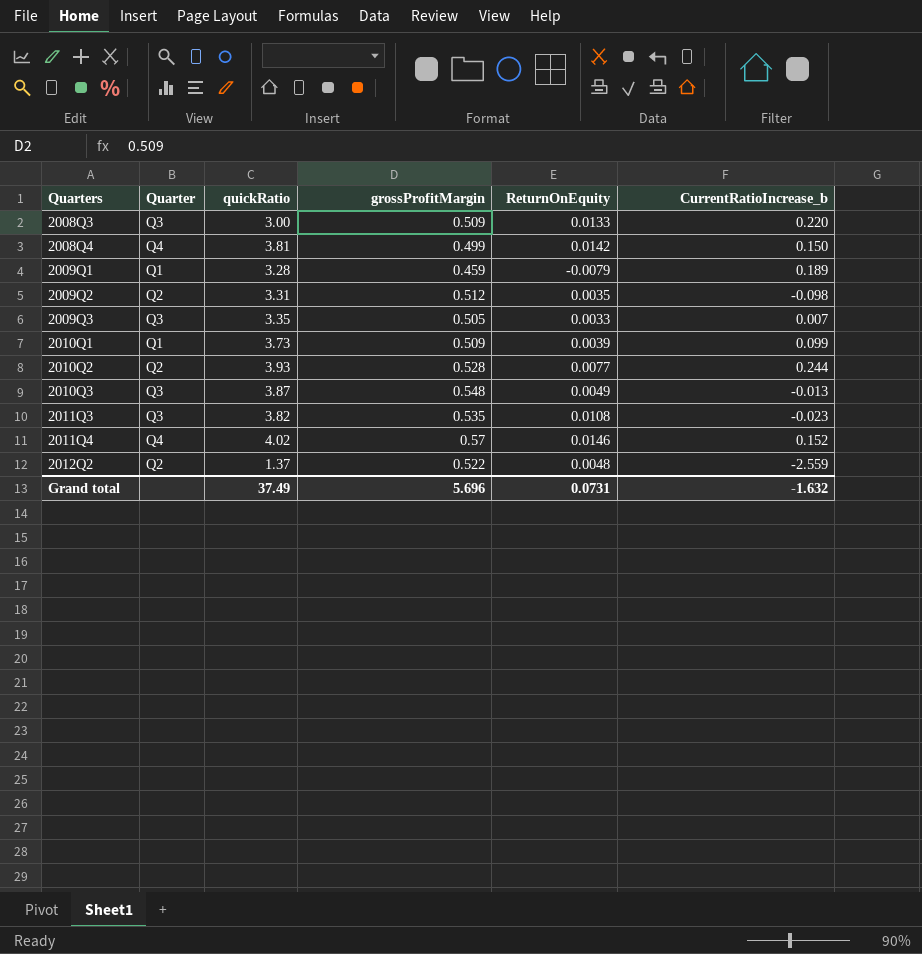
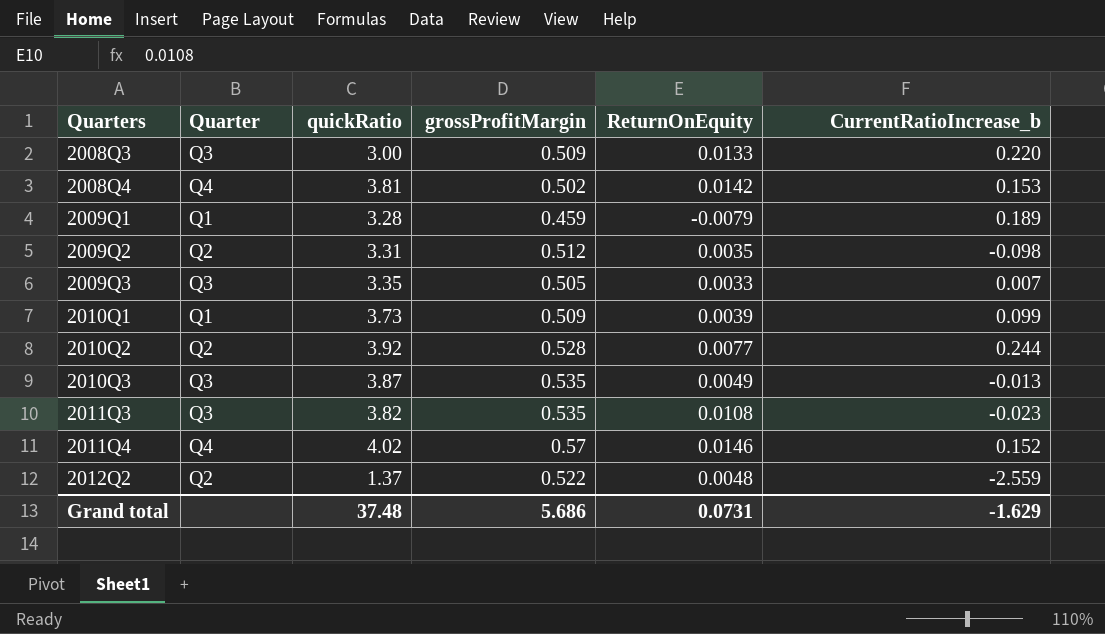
2008Q4 | grossProfitMargin: 0.499 -> 0.502
2008Q4 | CurrentRatioIncrease_b: 0.150 -> 0.153
2010Q2 | quickRatio: 3.93 -> 3.92
2010Q3 | grossProfitMargin: 0.548 -> 0.535
Grand total | quickRatio: 37.49 -> 37.48
Grand total | grossProfitMargin: 5.696 -> 5.686
Grand total | CurrentRatioIncrease_b: -1.632 -> -1.629

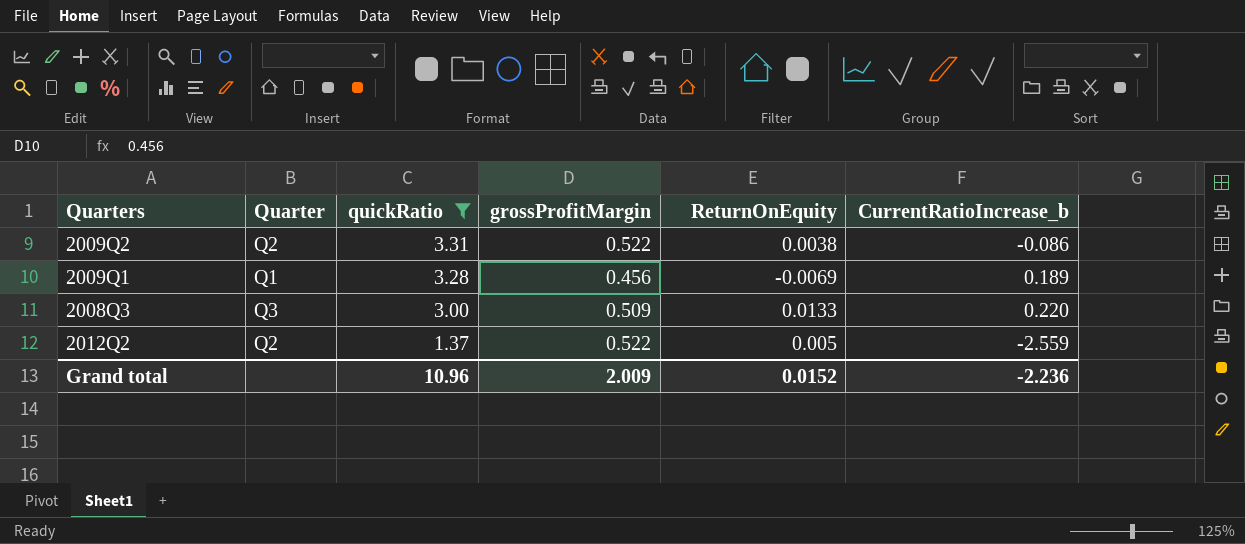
filter: none -> quickRatio <= 3.31
row order: Quarters ascending -> quickRatio descending
2009Q2 | grossProfitMargin: 0.512 -> 0.522
2009Q2 | ReturnOnEquity: 0.0035 -> 0.0038
2009Q2 | CurrentRatioIncrease_b: -0.098 -> -0.086
2009Q1 | grossProfitMargin: 0.459 -> 0.456
2009Q1 | ReturnOnEquity: -0.0079 -> -0.0069
2012Q2 | ReturnOnEquity: 0.0048 -> 0.005
Grand total | quickRatio: 37.48 -> 10.96
Grand total | grossProfitMargin: 5.686 -> 2.009
Grand total | ReturnOnEquity: 0.0731 -> 0.0152
Grand total | CurrentRatioIncrease_b: -1.629 -> -2.236

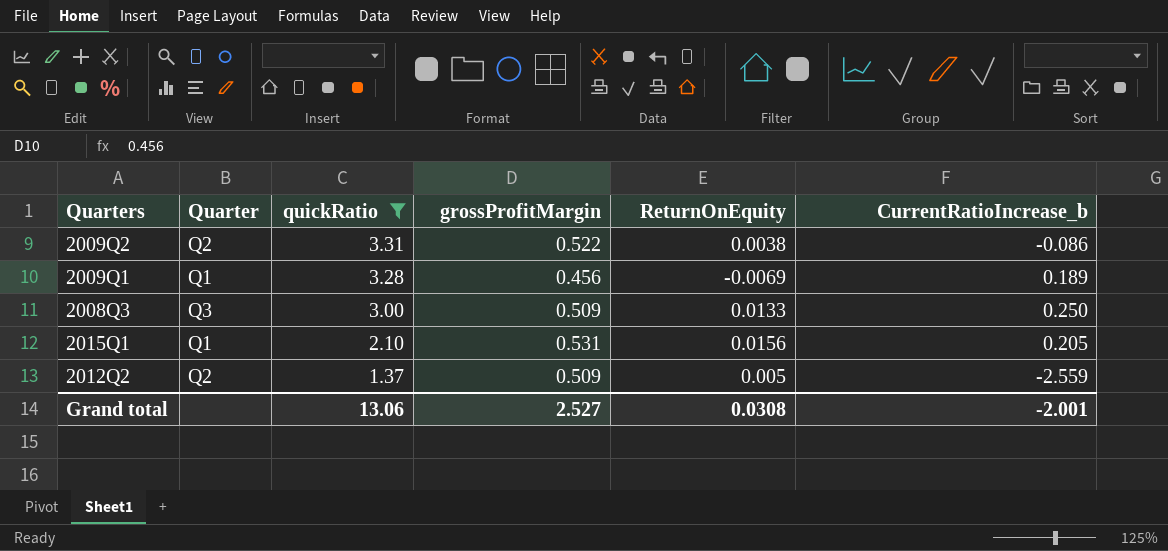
2008Q3 | CurrentRatioIncrease_b: 0.220 -> 0.250
row 2015Q1: none -> Q1 | 2.10 | 0.531 | 0.0156 | 0.205
2012Q2 | grossProfitMargin: 0.522 -> 0.509
Grand total | quickRatio: 10.96 -> 13.06
Grand total | grossProfitMargin: 2.009 -> 2.527
Grand total | ReturnOnEquity: 0.0152 -> 0.0308
Grand total | CurrentRatioIncrease_b: -2.236 -> -2.001

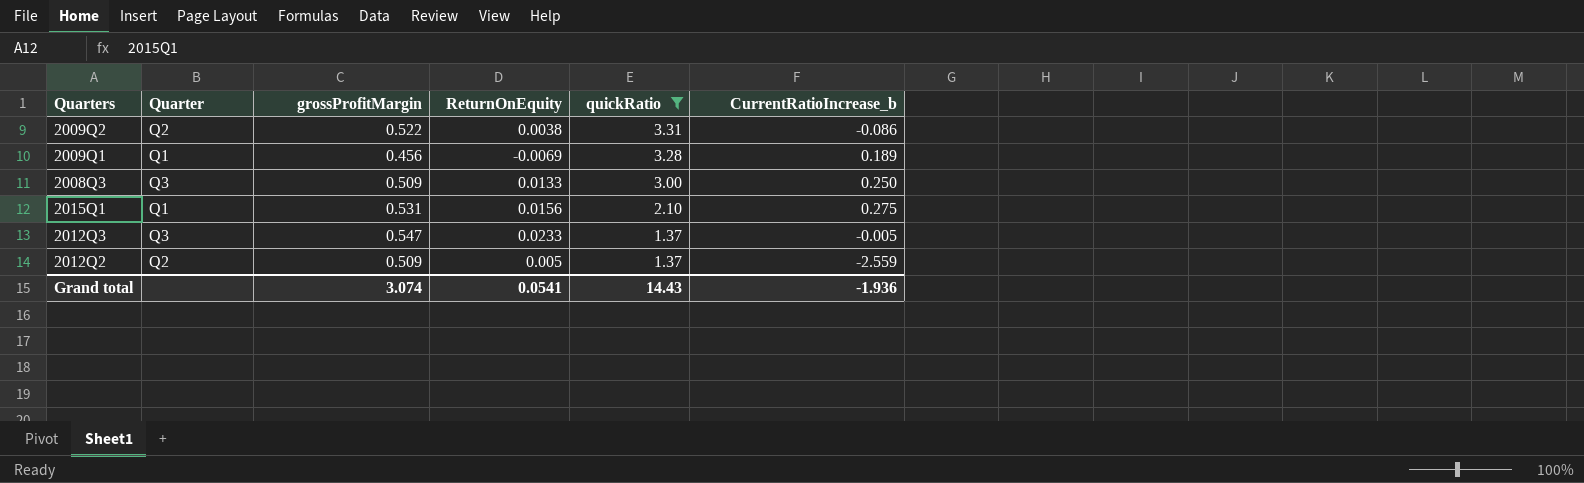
column quickRatio | position: 3 -> 5
2015Q1 | CurrentRatioIncrease_b: 0.205 -> 0.275
row 2012Q3: none -> Q3 | 0.547 | 0.0233 | 1.37 | -0.005
Grand total | grossProfitMargin: 2.527 -> 3.074
Grand total | ReturnOnEquity: 0.0308 -> 0.0541
Grand total | quickRatio: 13.06 -> 14.43
Grand total | CurrentRatioIncrease_b: -2.001 -> -1.936

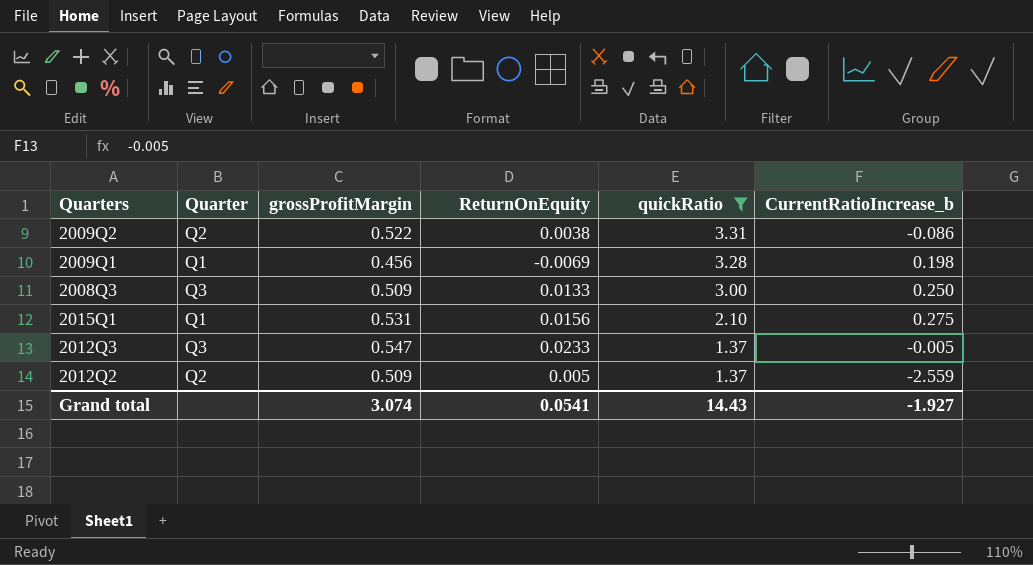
2009Q1 | CurrentRatioIncrease_b: 0.189 -> 0.198
Grand total | CurrentRatioIncrease_b: -1.936 -> -1.927

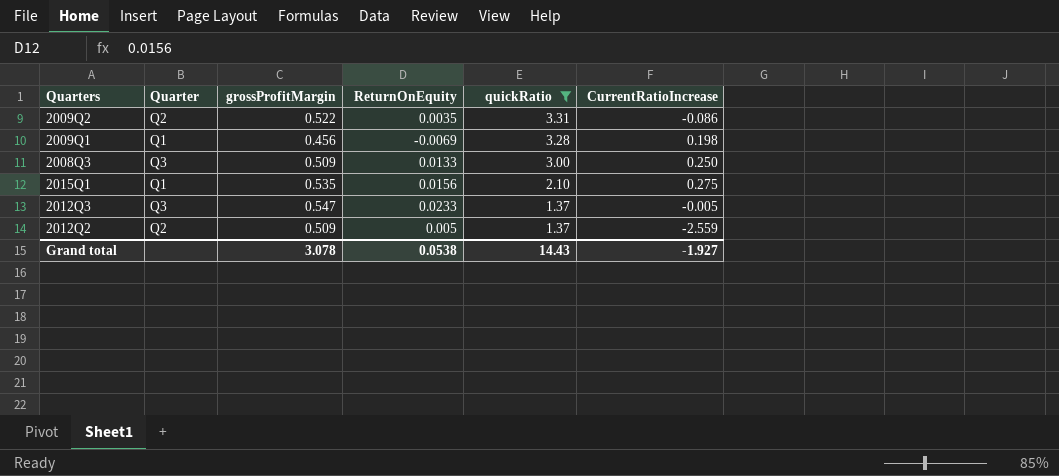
column name: CurrentRatioIncrease_b -> CurrentRatioIncrease
2009Q2 | ReturnOnEquity: 0.0038 -> 0.0035
2015Q1 | grossProfitMargin: 0.531 -> 0.535
Grand total | grossProfitMargin: 3.074 -> 3.078
Grand total | ReturnOnEquity: 0.0541 -> 0.0538

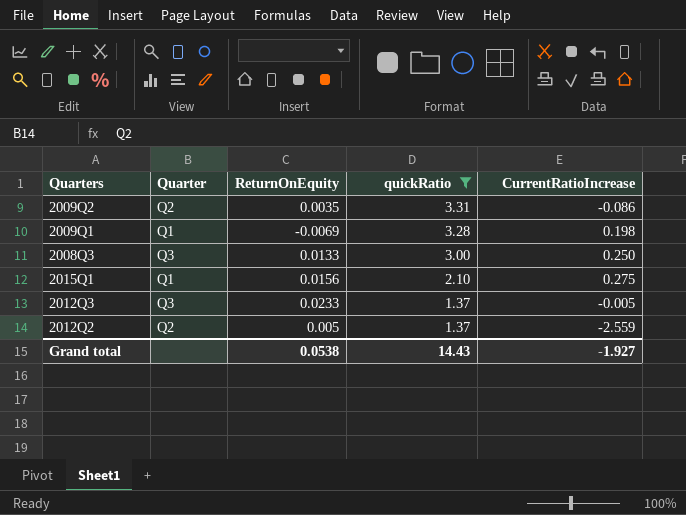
column grossProfitMargin | position: 3 -> none

